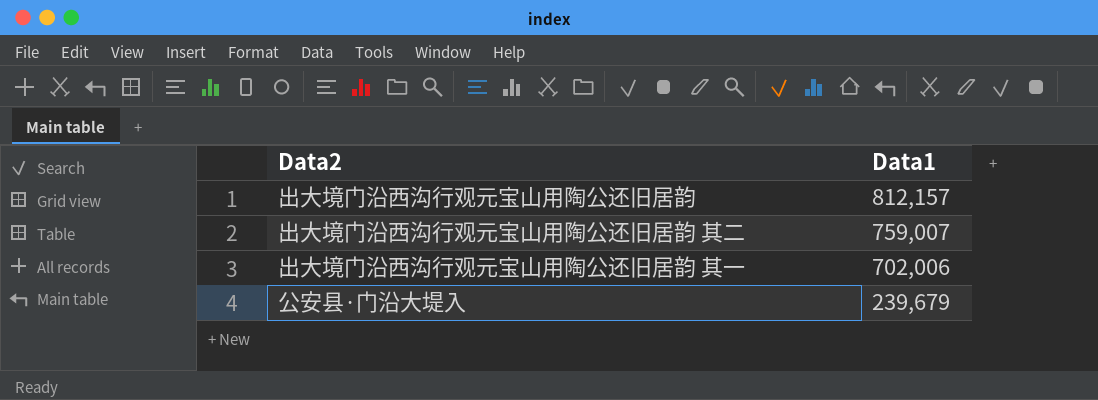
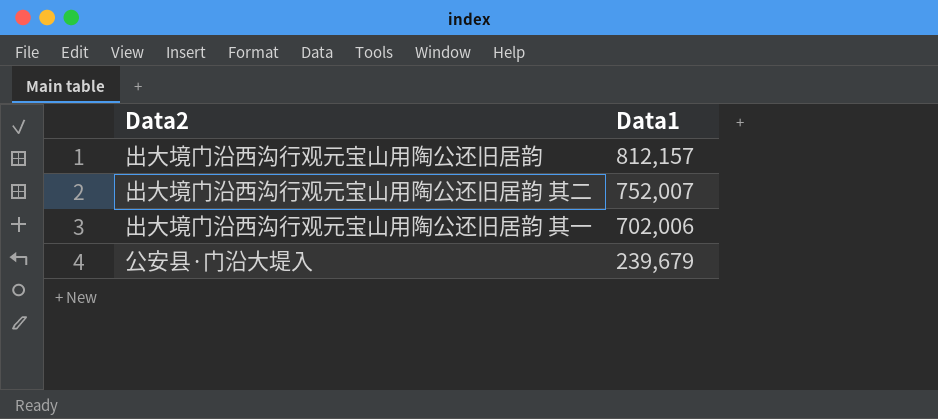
出大境门沿西沟行观元宝山用陶公还旧居韵 其二 | Data1: 759,007 -> 752,007

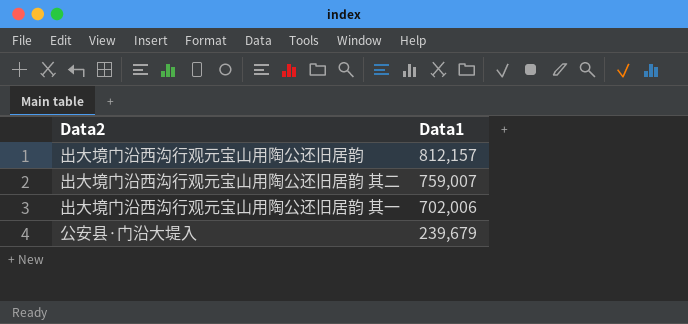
出大境门沿西沟行观元宝山用陶公还旧居韵 其二 | Data1: 752,007 -> 759,007

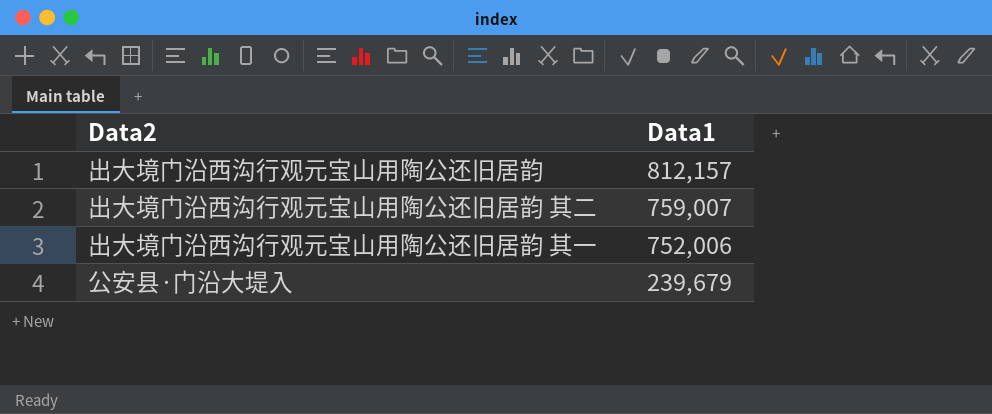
出大境门沿西沟行观元宝山用陶公还旧居韵 其一 | Data1: 702,006 -> 752,006

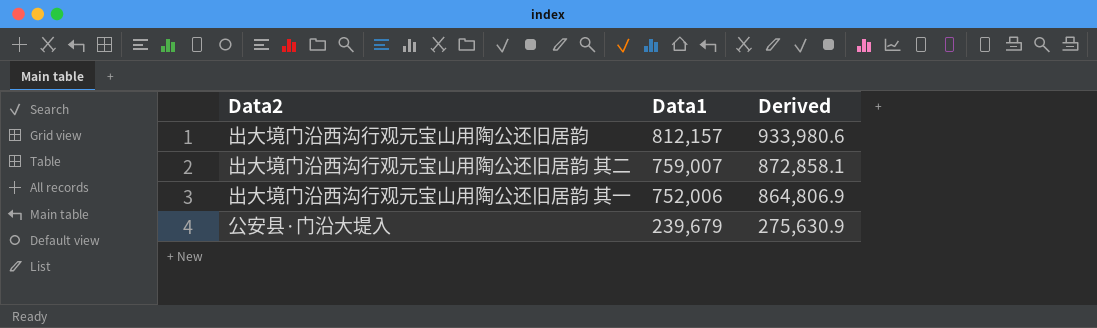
column Derived | formula: none -> [Data1] * 1.15

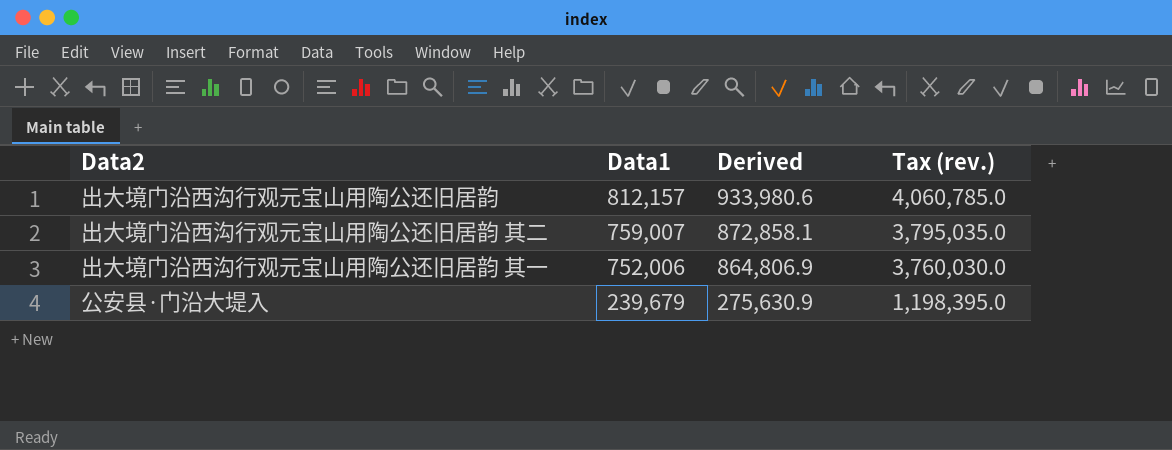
column Tax (rev.) | formula: none -> [Data1] * 5

